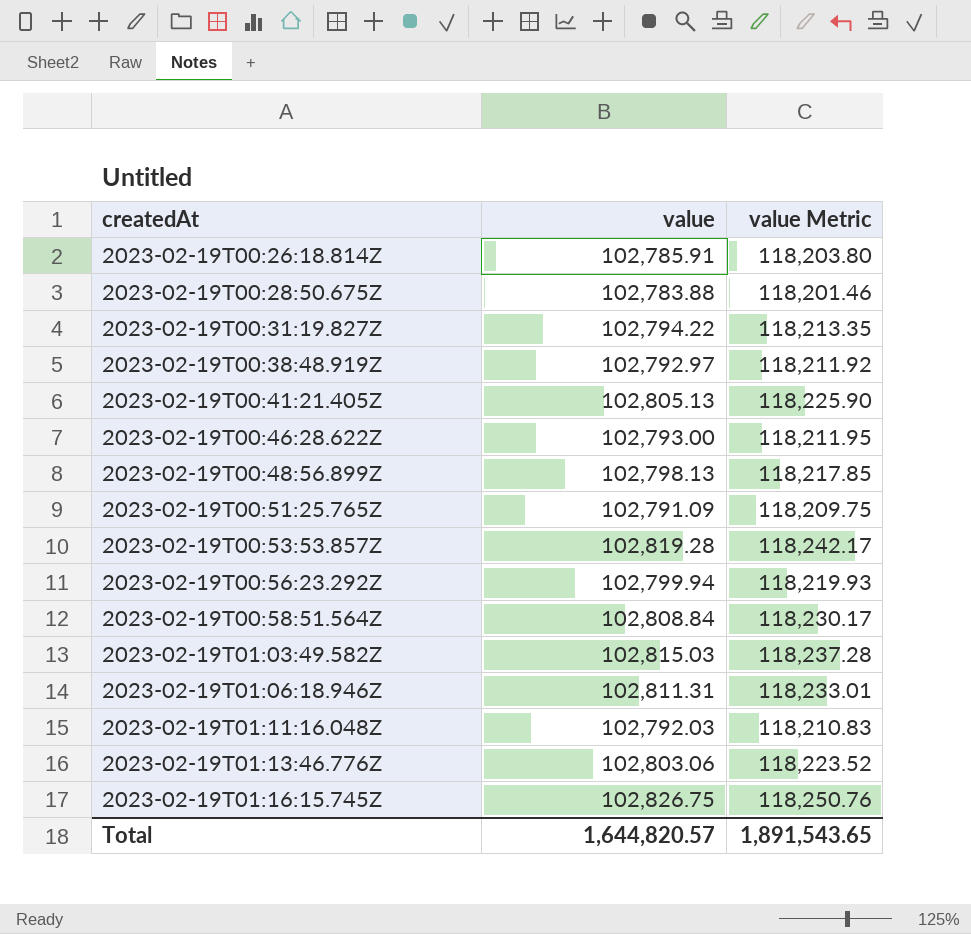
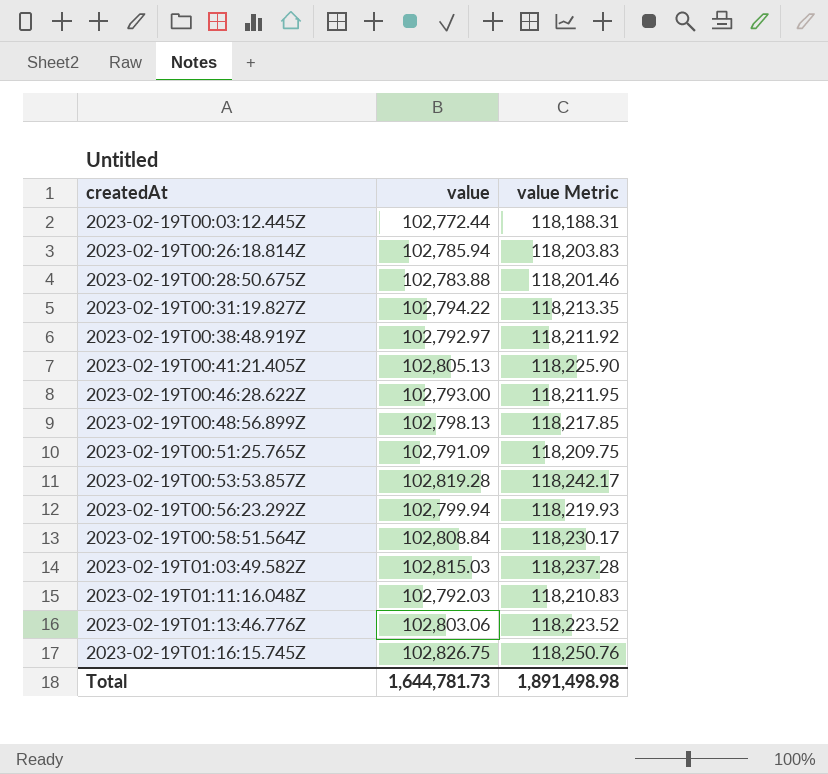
row 2023-02-19T01:06:18.946Z: 102,811.31 | 118,233.01 -> none
row 2023-02-19T00:03:12.445Z: none -> 102,772.44 | 118,188.31
2023-02-19T00:26:18.814Z | value: 102,785.91 -> 102,785.94
2023-02-19T00:26:18.814Z | value Metric: 118,203.80 -> 118,203.83
Total | value: 1,644,820.57 -> 1,644,781.73
Total | value Metric: 1,891,543.65 -> 1,891,498.98

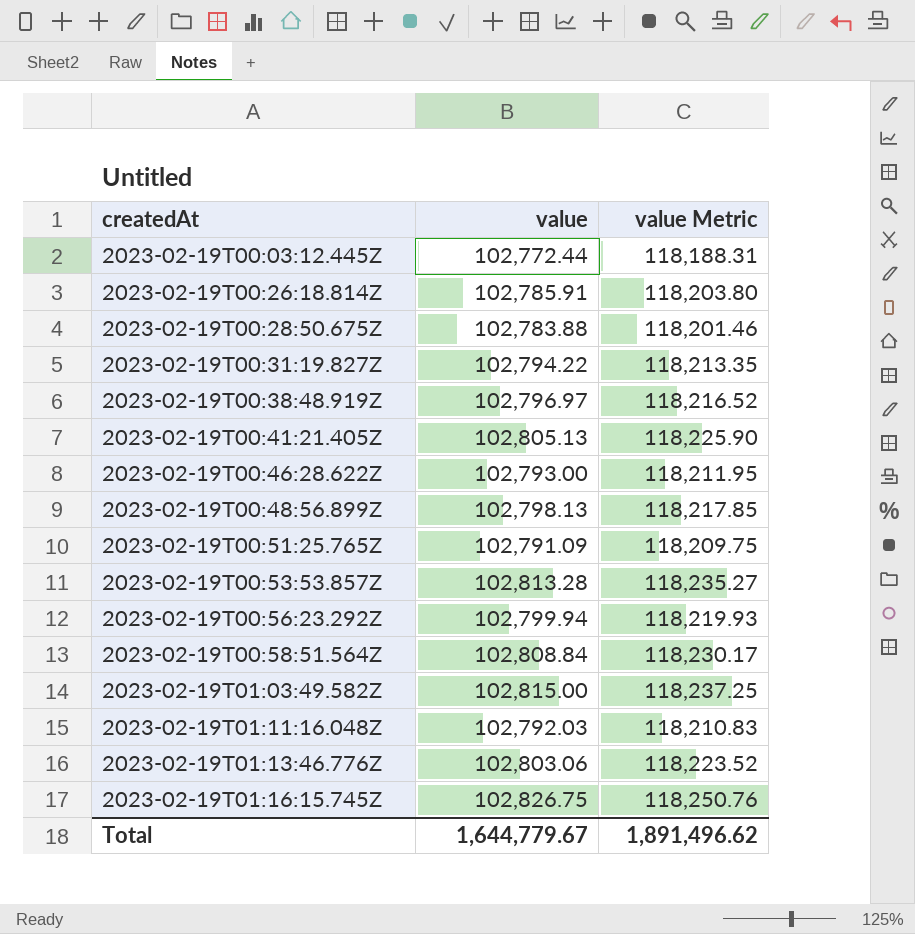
2023-02-19T00:26:18.814Z | value: 102,785.94 -> 102,785.91
2023-02-19T00:26:18.814Z | value Metric: 118,203.83 -> 118,203.80
2023-02-19T00:38:48.919Z | value: 102,792.97 -> 102,796.97
2023-02-19T00:38:48.919Z | value Metric: 118,211.92 -> 118,216.52
2023-02-19T00:53:53.857Z | value: 102,819.28 -> 102,813.28
2023-02-19T00:53:53.857Z | value Metric: 118,242.17 -> 118,235.27
2023-02-19T01:03:49.582Z | value: 102,815.03 -> 102,815.00
2023-02-19T01:03:49.582Z | value Metric: 118,237.28 -> 118,237.25
Total | value: 1,644,781.73 -> 1,644,779.67
Total | value Metric: 1,891,498.98 -> 1,891,496.62

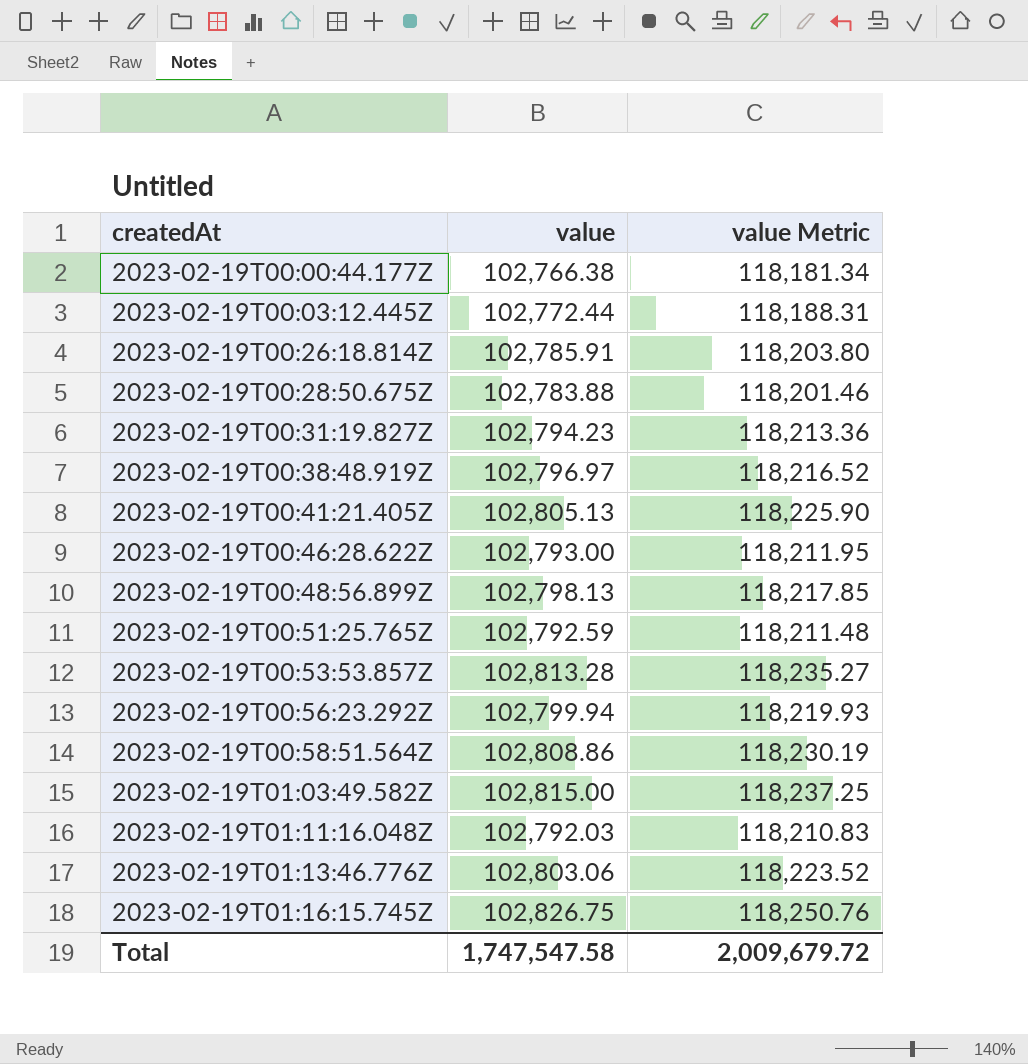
row 2023-02-19T00:00:44.177Z: none -> 102,766.38 | 118,181.34
2023-02-19T00:31:19.827Z | value: 102,794.22 -> 102,794.23
2023-02-19T00:31:19.827Z | value Metric: 118,213.35 -> 118,213.36
2023-02-19T00:51:25.765Z | value: 102,791.09 -> 102,792.59
2023-02-19T00:51:25.765Z | value Metric: 118,209.75 -> 118,211.48
2023-02-19T00:58:51.564Z | value: 102,808.84 -> 102,808.86
2023-02-19T00:58:51.564Z | value Metric: 118,230.17 -> 118,230.19
Total | value: 1,644,779.67 -> 1,747,547.58
Total | value Metric: 1,891,496.62 -> 2,009,679.72

